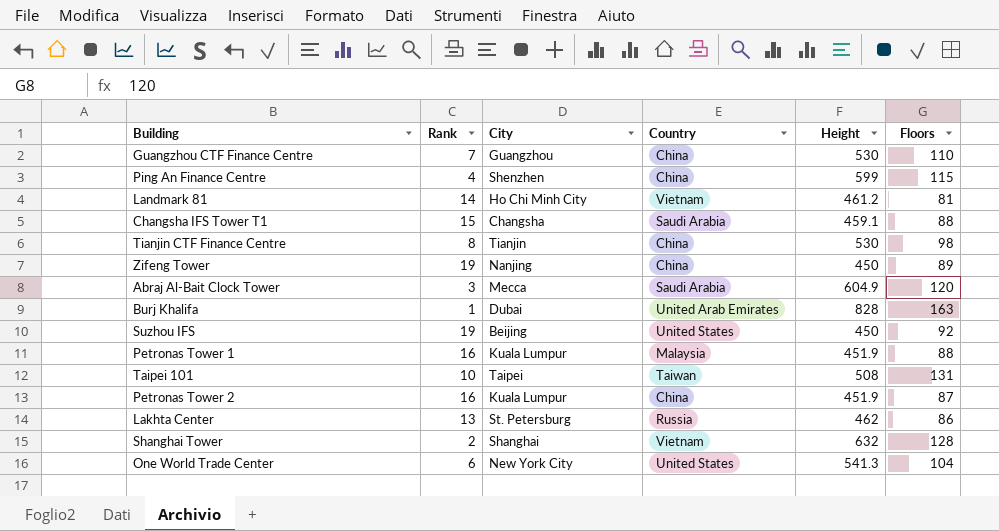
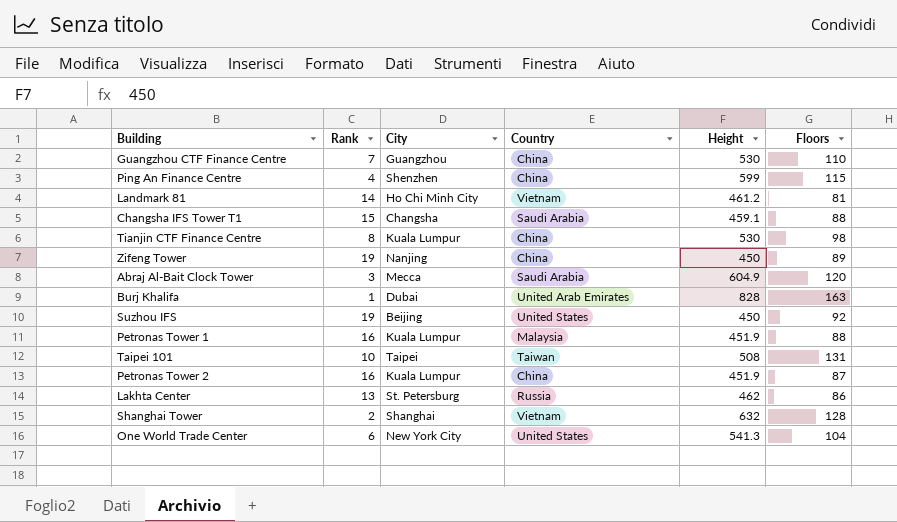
Tianjin CTF Finance Centre | City: Tianjin -> Kuala Lumpur

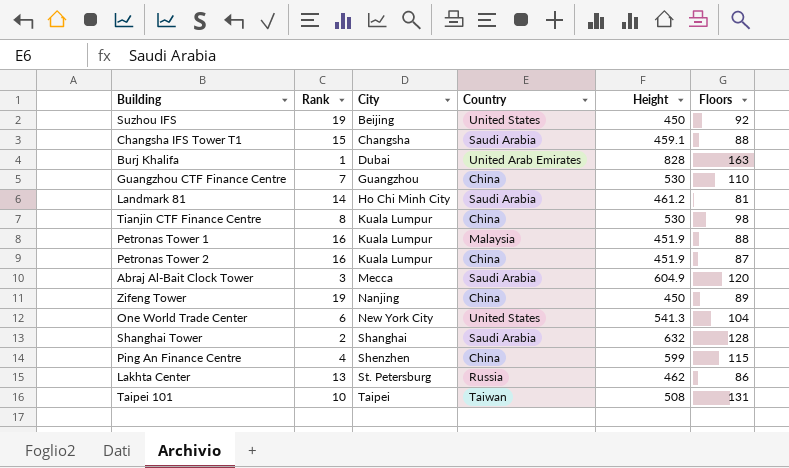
row order: none -> City ascending
Landmark 81 | Country: Vietnam -> Saudi Arabia
Shanghai Tower | Country: Vietnam -> Saudi Arabia

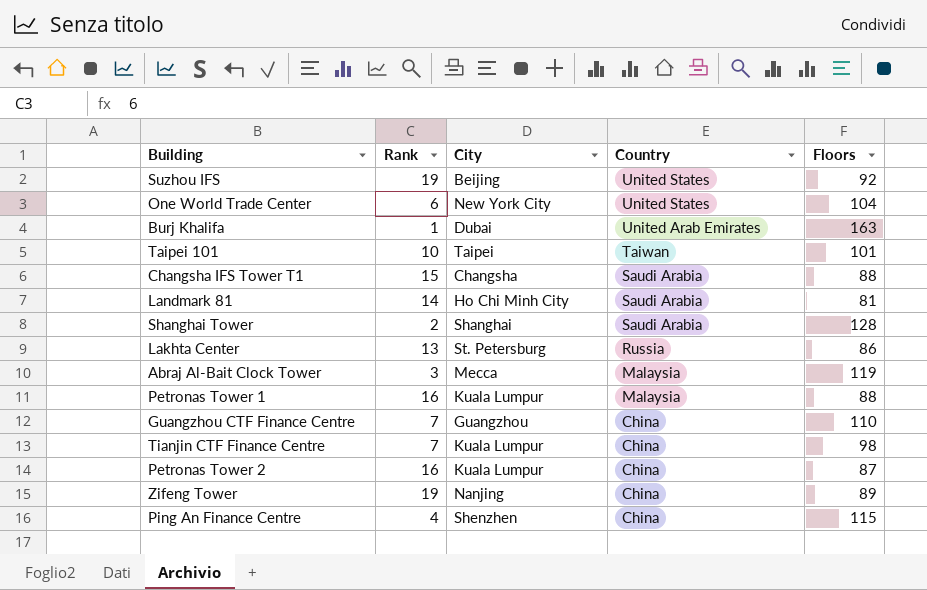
row order: City ascending -> Country descending
column Height | position: 5 -> none
Taipei 101 | Floors: 131 -> 101
Abraj Al-Bait Clock Tower | Country: Saudi Arabia -> Malaysia
Abraj Al-Bait Clock Tower | Floors: 120 -> 119
Tianjin CTF Finance Centre | Rank: 8 -> 7

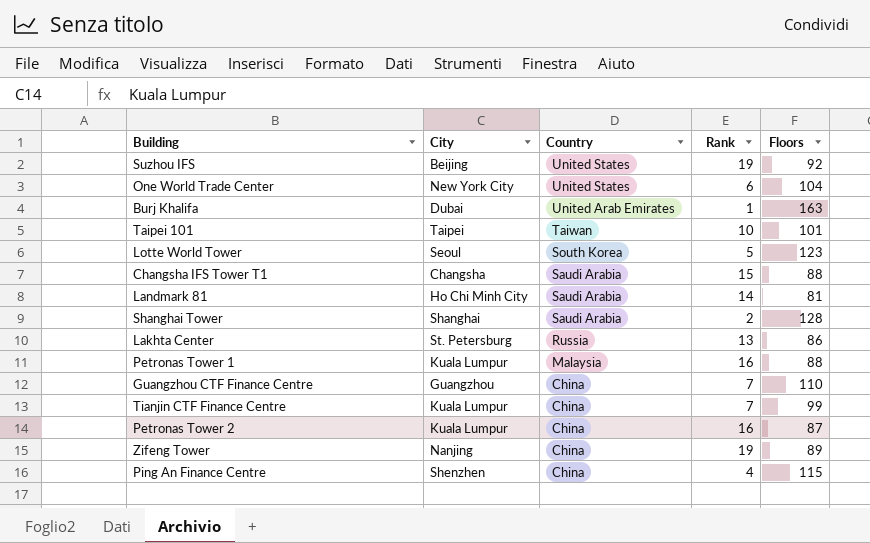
column Rank | position: 2 -> 4
row Abraj Al-Bait Clock Tower: 3 | Mecca | Malaysia | 119 -> none
row Lotte World Tower: none -> Seoul | South Korea | 5 | 123
Tianjin CTF Finance Centre | Floors: 98 -> 99

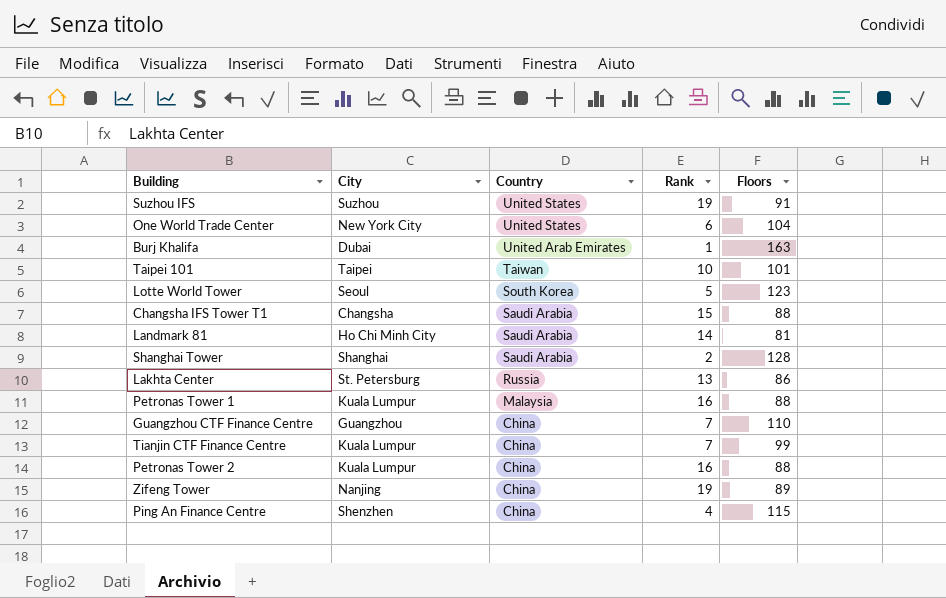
Suzhou IFS | City: Beijing -> Suzhou
Suzhou IFS | Floors: 92 -> 91
Petronas Tower 2 | Floors: 87 -> 88

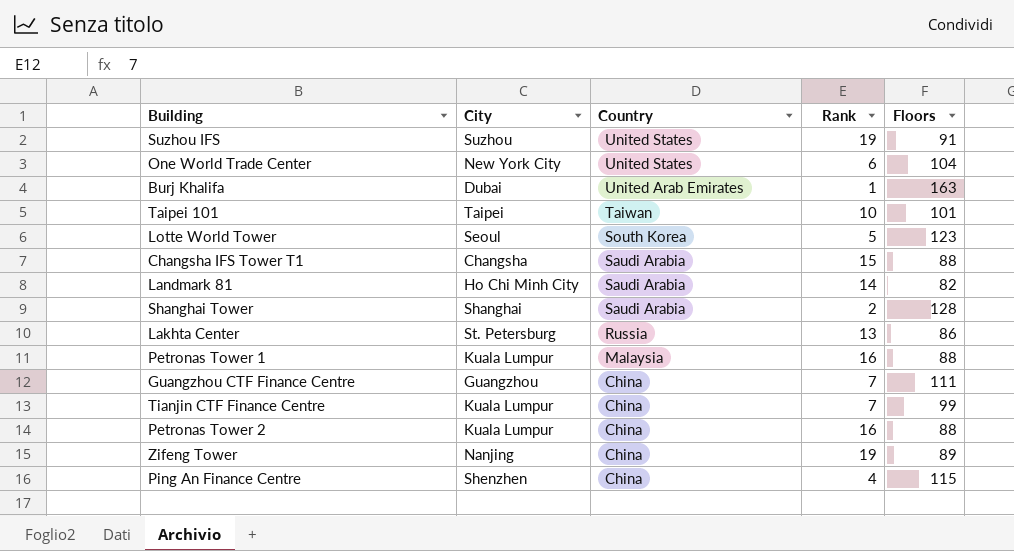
Landmark 81 | Floors: 81 -> 82
Guangzhou CTF Finance Centre | Floors: 110 -> 111

